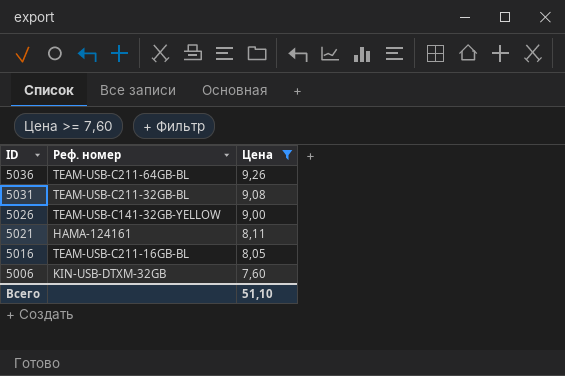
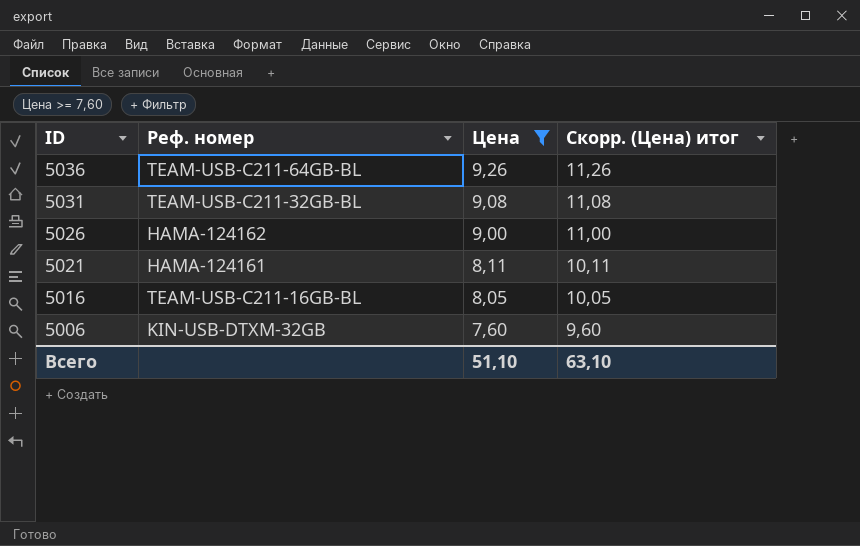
column Скорр. (Цена) итог | formula: none -> [Цена] + 2
5026 | Реф. номер: TEAM-USB-C141-32GB-YELLOW -> HAMA-124162

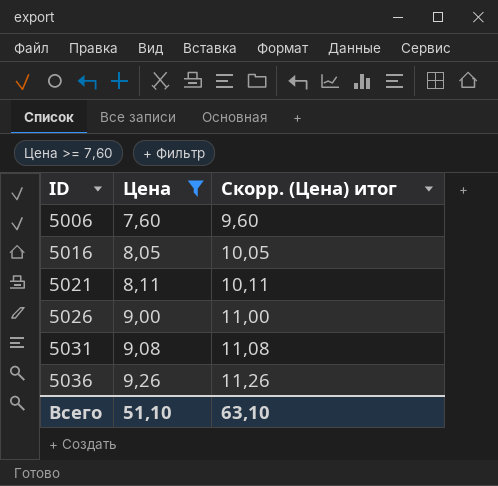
row order: ID descending -> ID ascending
column Реф. номер | position: 2 -> none

